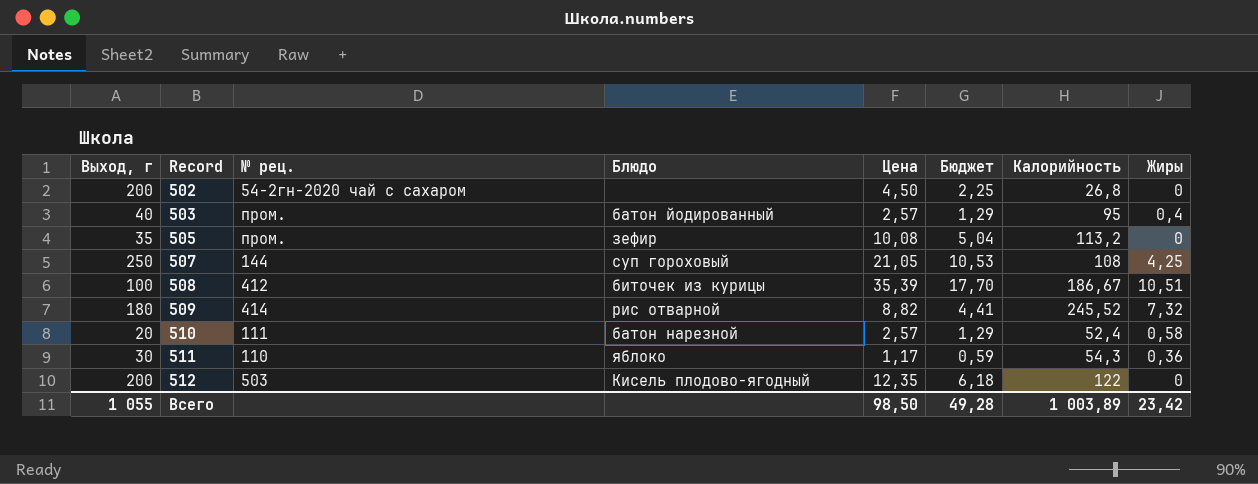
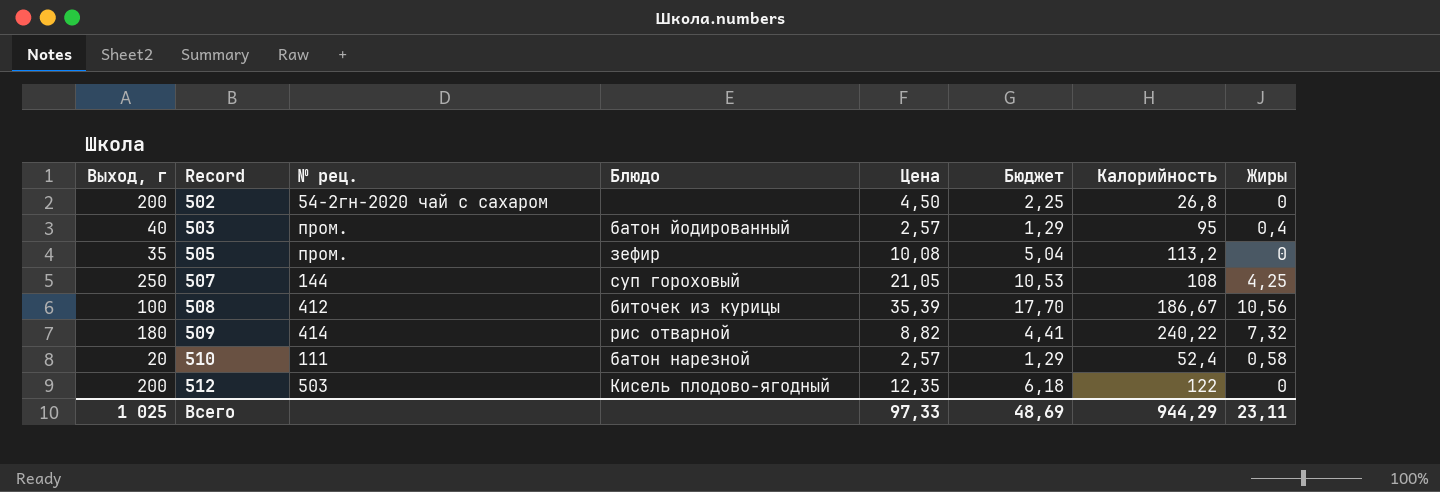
row 511: 30 | 110 | яблоко | 1,17 | 0,59 | 54,3 | 0,36 -> none
508 | Жиры: 10,51 -> 10,56
509 | Калорийность: 245,52 -> 240,22
Всего | Выход, г: 1 055 -> 1 025
Всего | Цена: 98,50 -> 97,33
Всего | Бюджет: 49,28 -> 48,69
Всего | Калорийность: 1 003,89 -> 944,29
Всего | Жиры: 23,42 -> 23,11

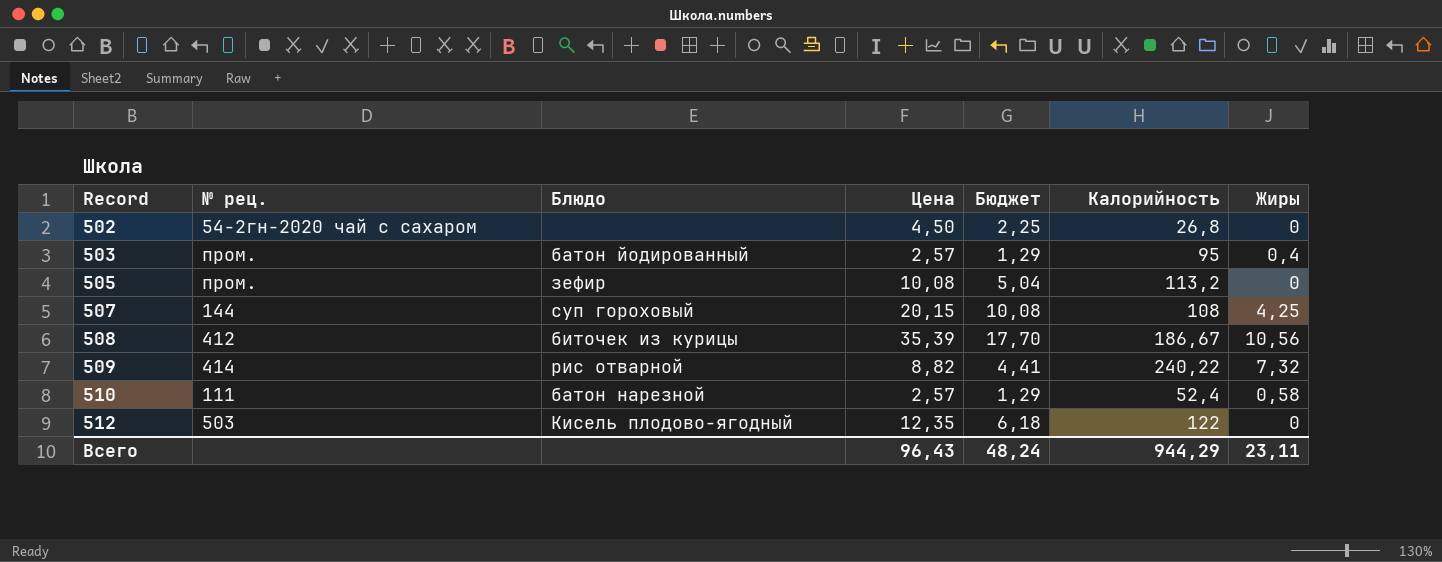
column Выход, г | position: 1 -> none
507 | Цена: 21,05 -> 20,15
507 | Бюджет: 10,53 -> 10,08
Всего | Цена: 97,33 -> 96,43
Всего | Бюджет: 48,69 -> 48,24

